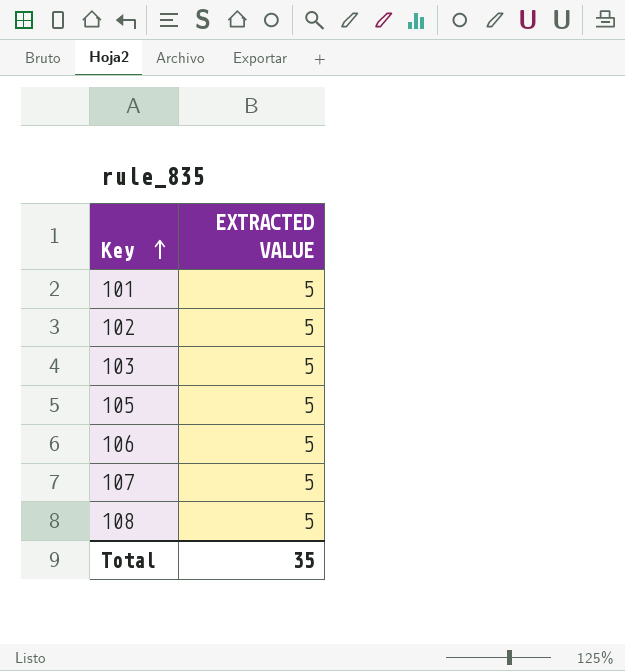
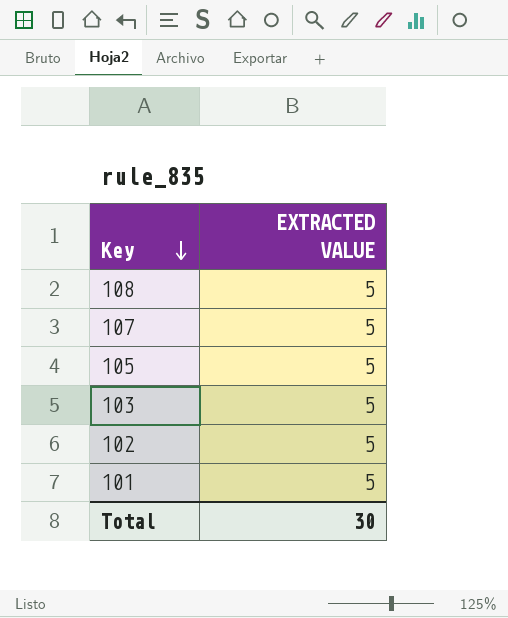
row order: Key ascending -> Key descending
row 106: 5 -> none
Total | EXTRACTED VALUE: 35 -> 30

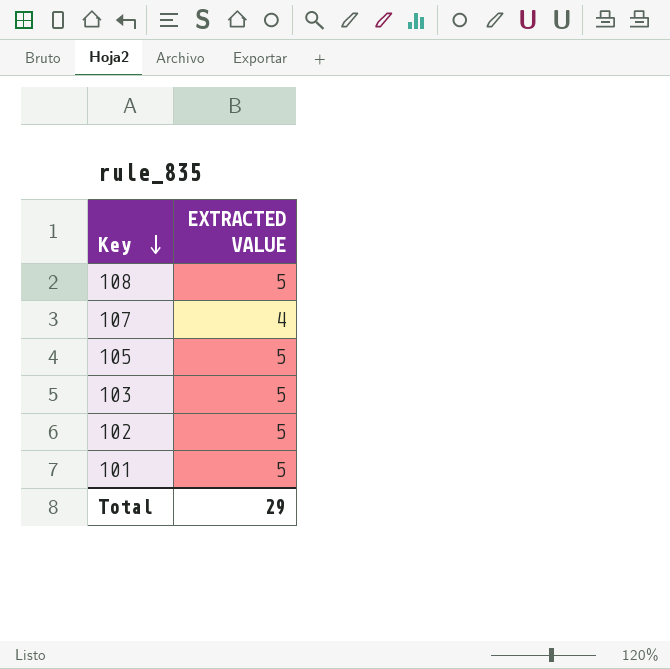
107 | EXTRACTED VALUE: 5 -> 4
Total | EXTRACTED VALUE: 30 -> 29

